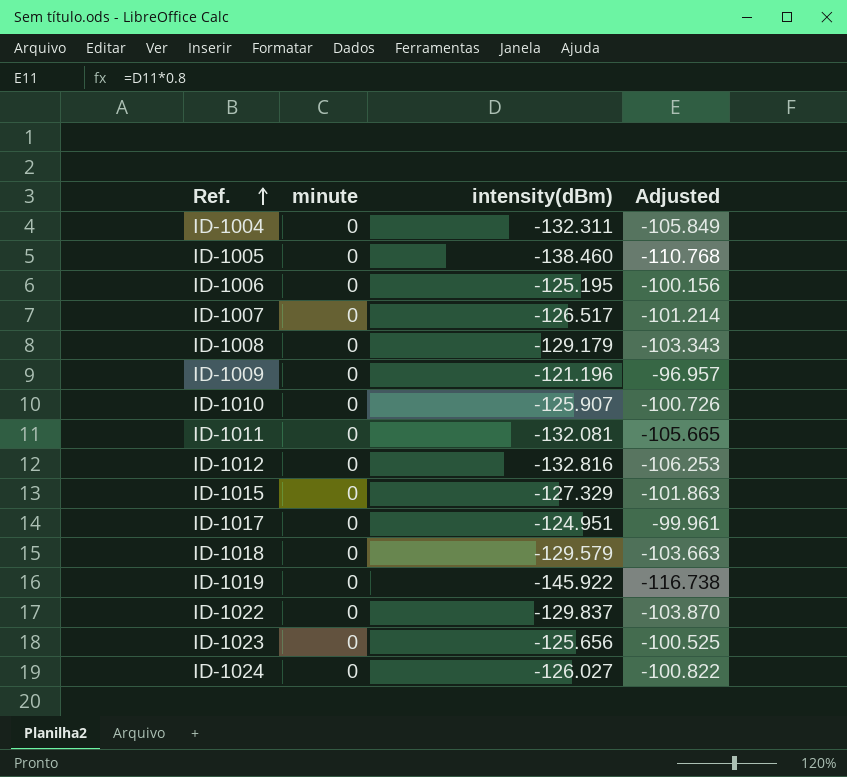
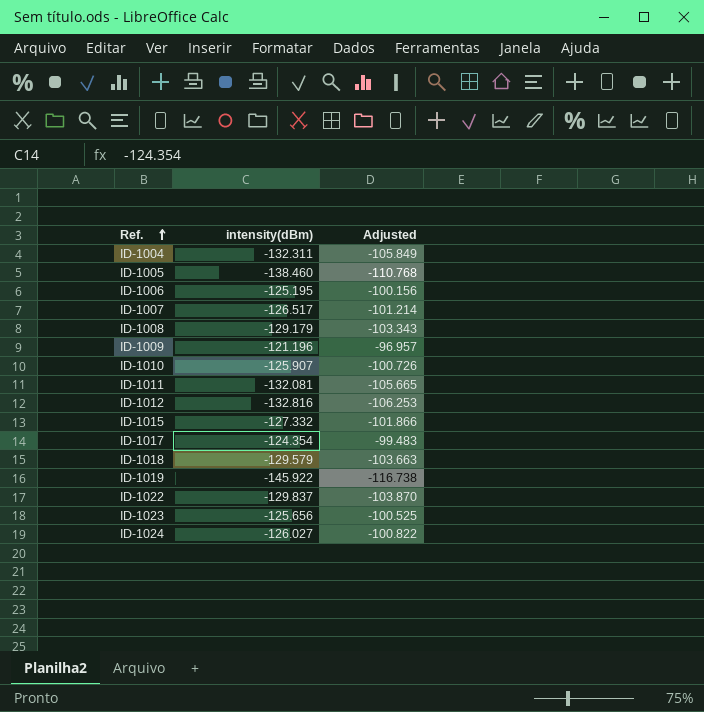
column minute | position: 2 -> none
ID-1015 | intensity(dBm): -127.329 -> -127.332
ID-1015 | Adjusted: -101.863 -> -101.866
ID-1017 | intensity(dBm): -124.951 -> -124.354
ID-1017 | Adjusted: -99.961 -> -99.483

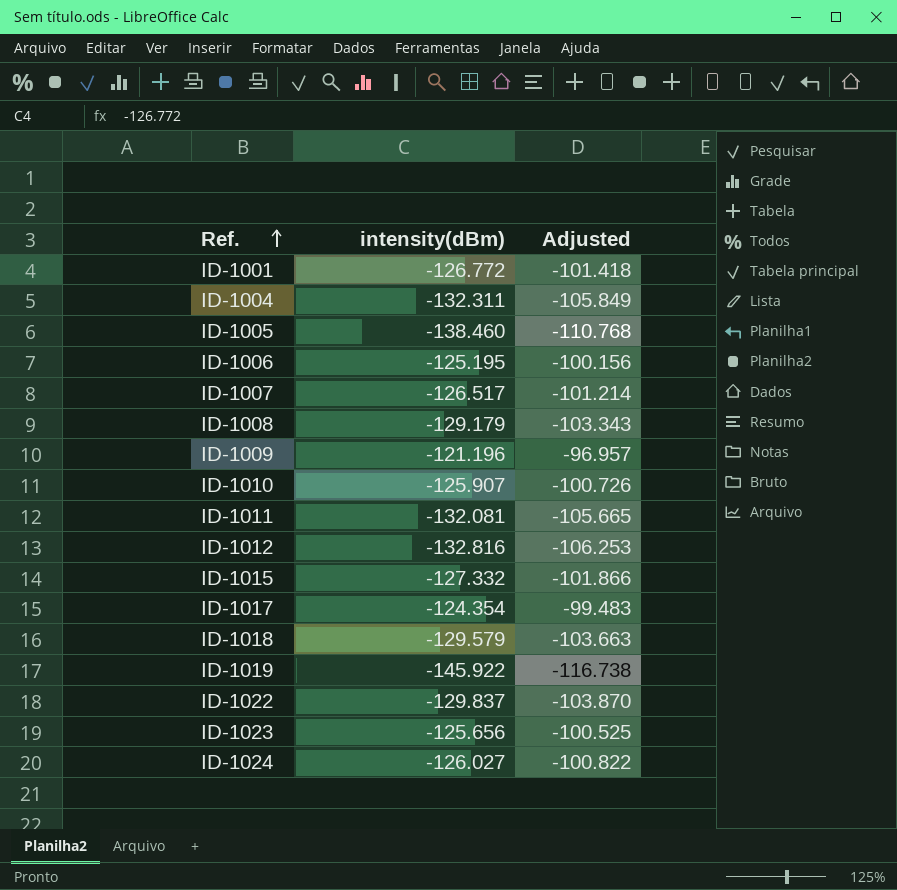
row ID-1001: none -> -126.772 | -101.418

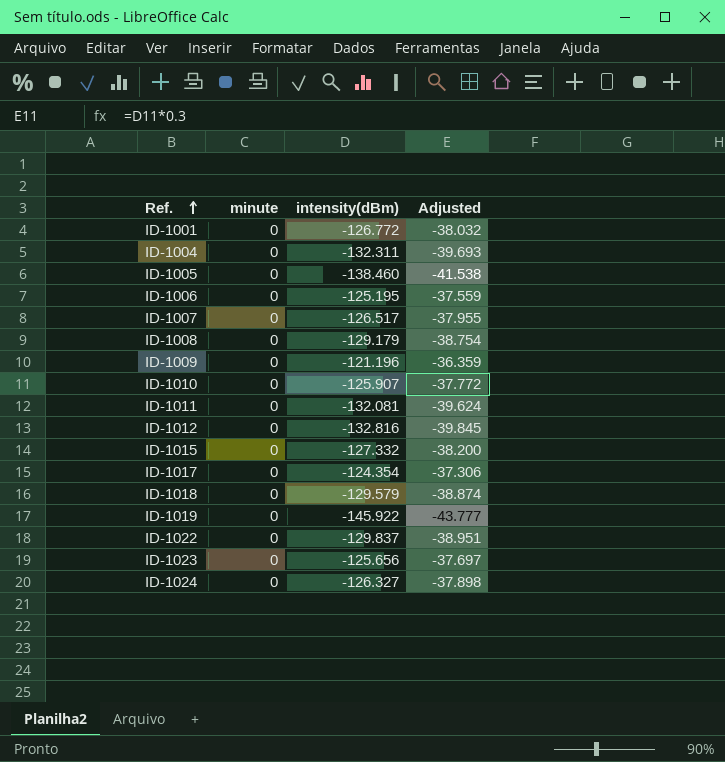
column minute | position: none -> 2
column Adjusted | formula: [intensity(dBm)] * 0.8 -> [intensity(dBm)] * 0.3
ID-1024 | intensity(dBm): -126.027 -> -126.327

